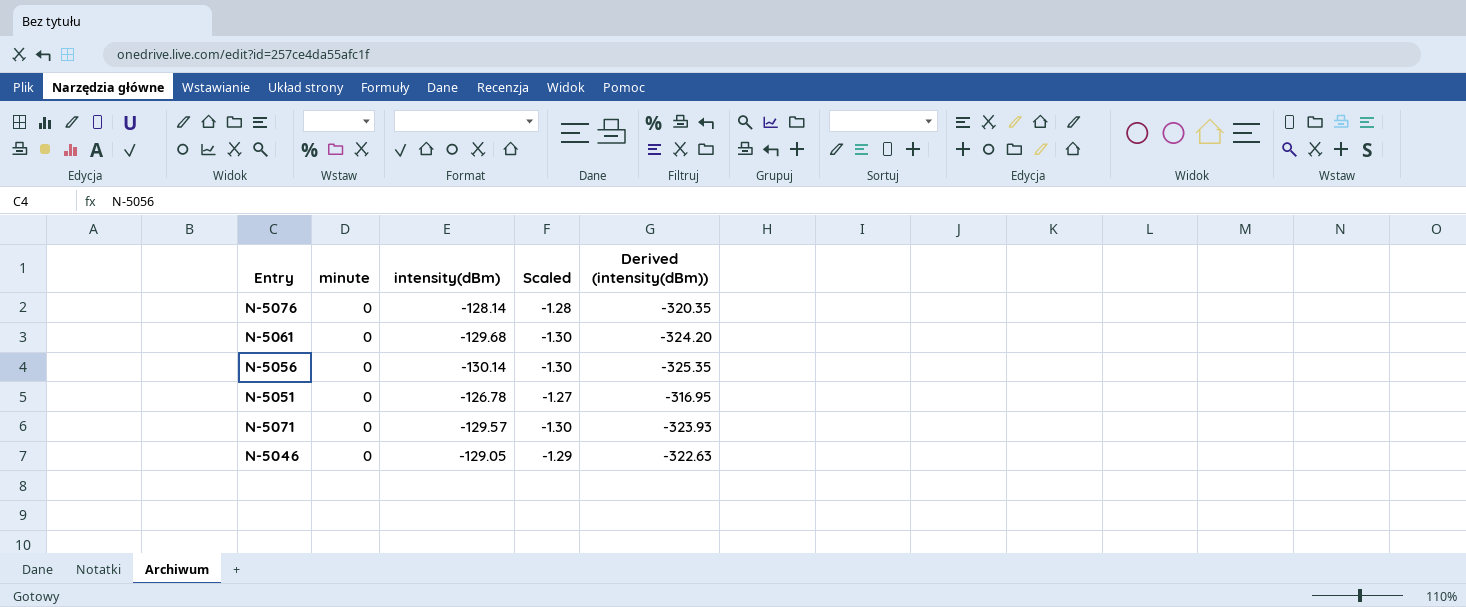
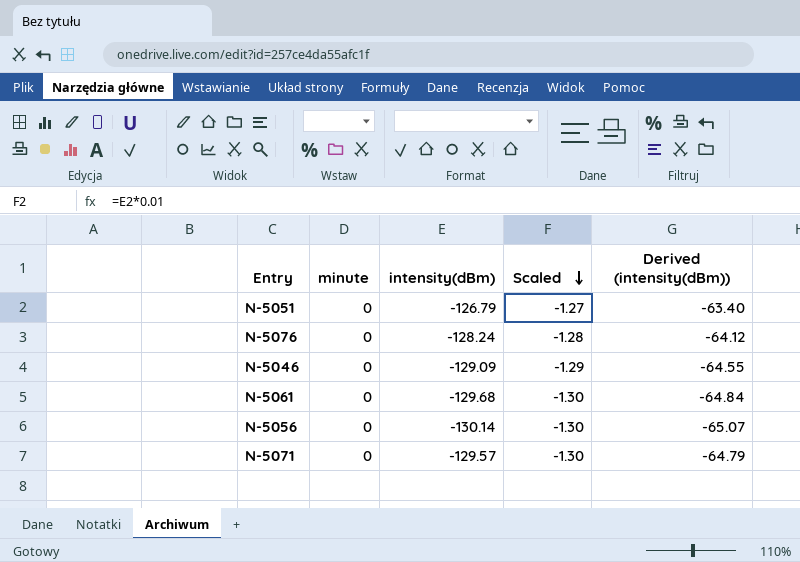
row order: none -> Scaled descending
column Derived (intensity(dBm)) | formula: [intensity(dBm)] * 2.5 -> [intensity(dBm)] * 0.5
N-5051 | intensity(dBm): -126.78 -> -126.79
N-5076 | intensity(dBm): -128.14 -> -128.24
N-5046 | intensity(dBm): -129.05 -> -129.09

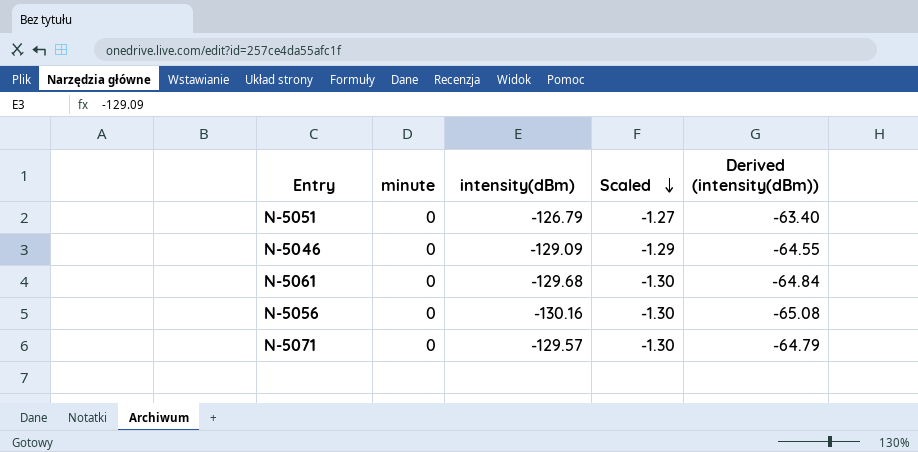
row N-5076: 0 | -128.24 | -1.28 | -64.12 -> none
N-5056 | intensity(dBm): -130.14 -> -130.16
N-5056 | Derived (intensity(dBm)): -65.07 -> -65.08

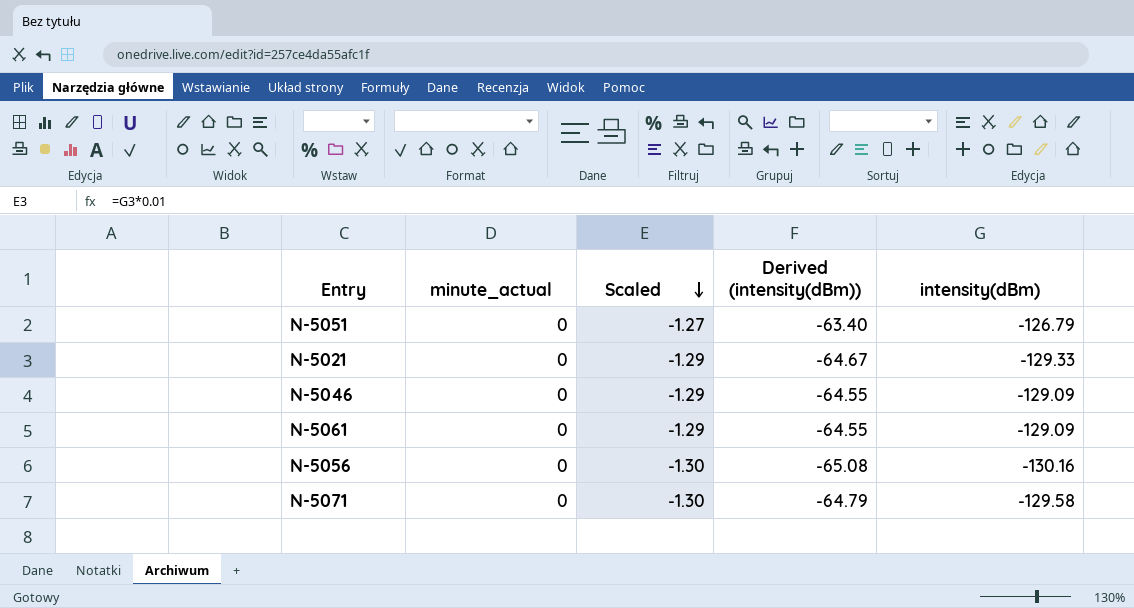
column name: minute -> minute_actual
column intensity(dBm) | position: 3 -> 5
row N-5021: none -> 0 | -1.29 | -64.67 | -129.33
N-5061 | Scaled: -1.30 -> -1.29
N-5061 | Derived (intensity(dBm)): -64.84 -> -64.55
N-5061 | intensity(dBm): -129.68 -> -129.09
N-5071 | intensity(dBm): -129.57 -> -129.58

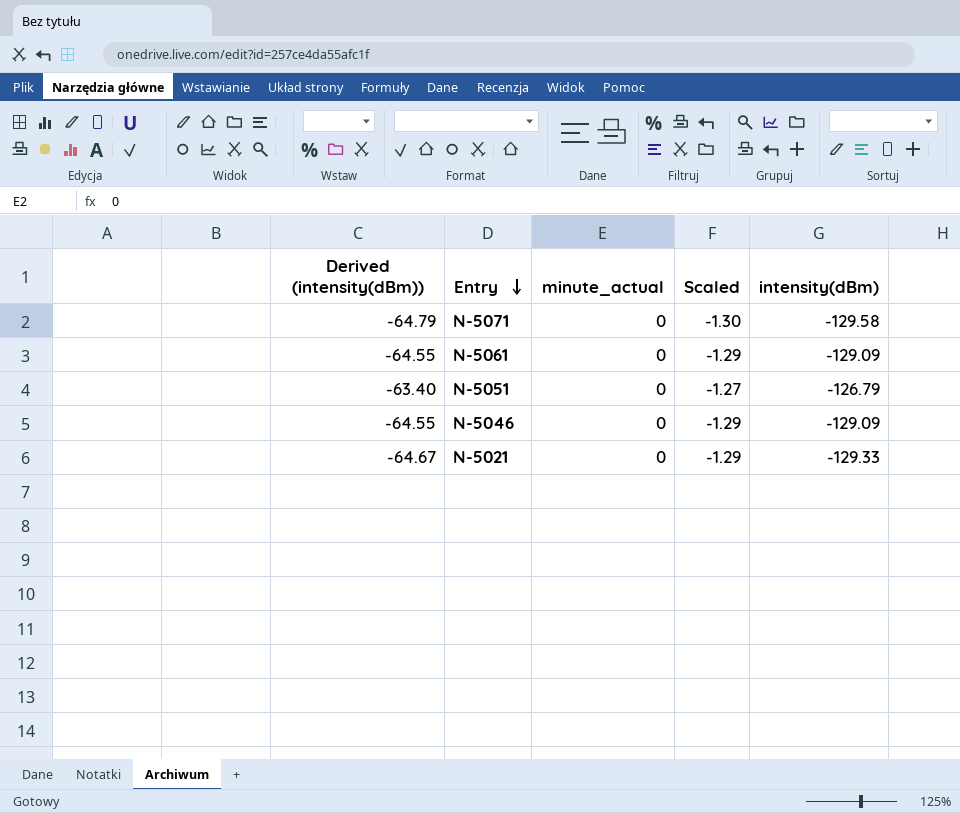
row order: Scaled descending -> Entry descending
column Derived (intensity(dBm)) | position: 4 -> 1
row N-5056: 0 | -1.30 | -65.08 | -130.16 -> none

